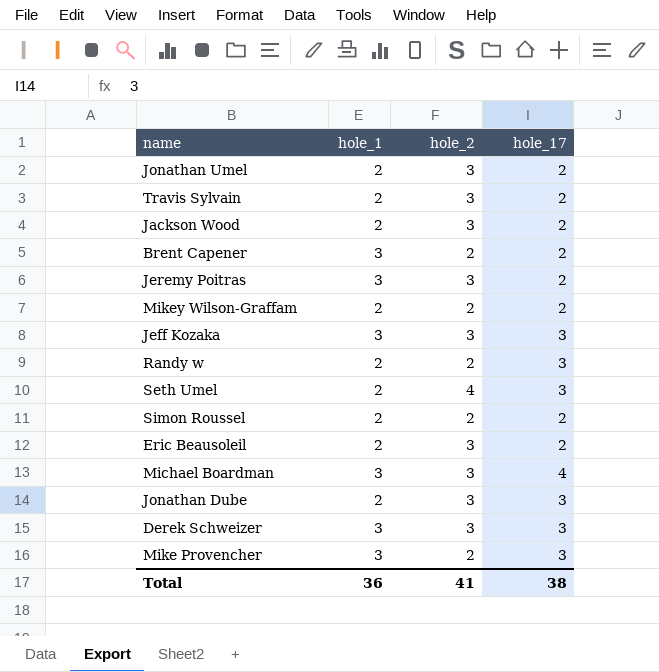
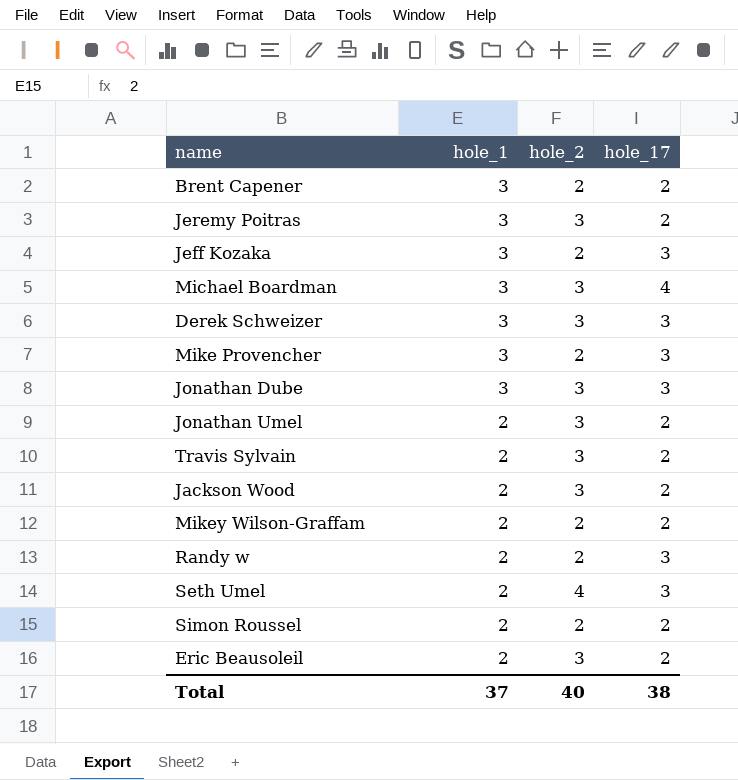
row order: none -> hole_1 descending
Jeff Kozaka | hole_2: 3 -> 2
Jonathan Dube | hole_1: 2 -> 3
Total | hole_1: 36 -> 37
Total | hole_2: 41 -> 40

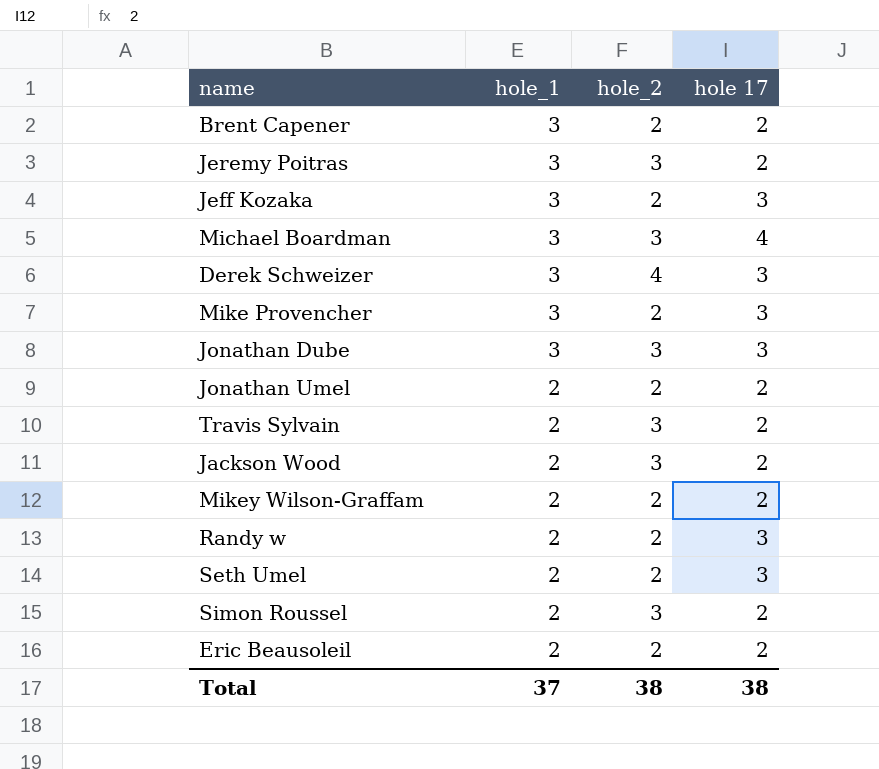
column name: hole_17 -> hole 17
Derek Schweizer | hole_2: 3 -> 4
Jonathan Umel | hole_2: 3 -> 2
Seth Umel | hole_2: 4 -> 2
Simon Roussel | hole_2: 2 -> 3
Eric Beausoleil | hole_2: 3 -> 2
Total | hole_2: 40 -> 38

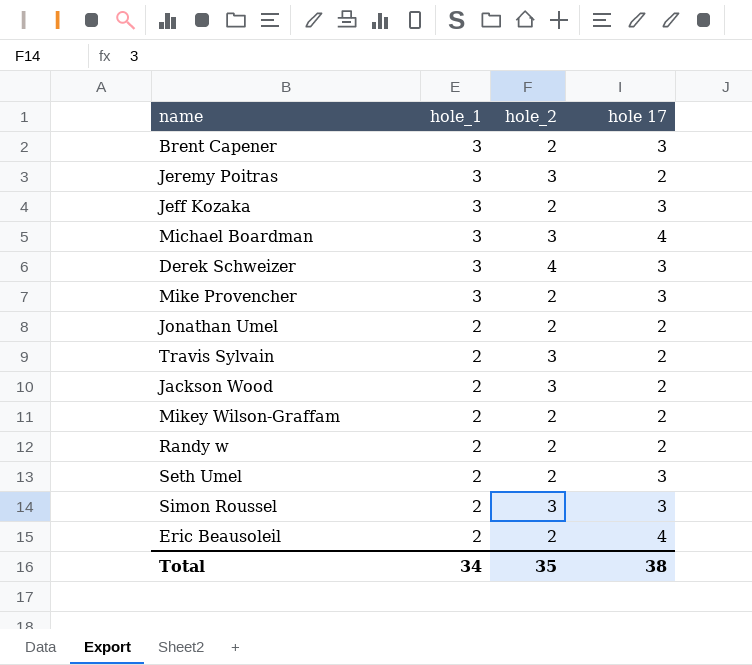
row Jonathan Dube: 3 | 3 | 3 -> none
Brent Capener | hole 17: 2 -> 3
Randy w | hole 17: 3 -> 2
Simon Roussel | hole 17: 2 -> 3
Eric Beausoleil | hole 17: 2 -> 4
Total | hole_1: 37 -> 34
Total | hole_2: 38 -> 35

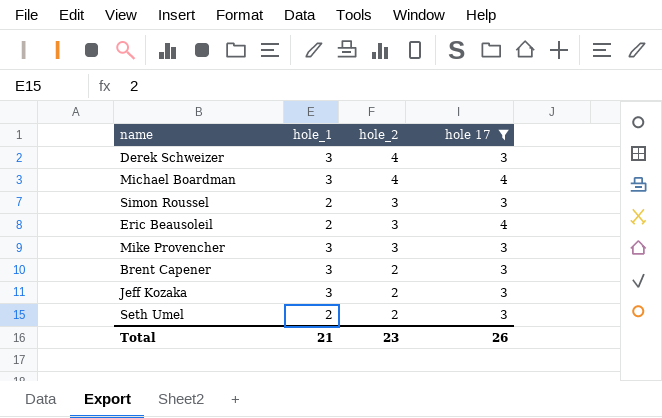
filter: none -> hole 17 != 2
row order: hole_1 descending -> hole_2 descending
Michael Boardman | hole_2: 3 -> 4
Eric Beausoleil | hole_2: 2 -> 3
Mike Provencher | hole_2: 2 -> 3
Total | hole_1: 34 -> 21
Total | hole_2: 35 -> 23
Total | hole 17: 38 -> 26

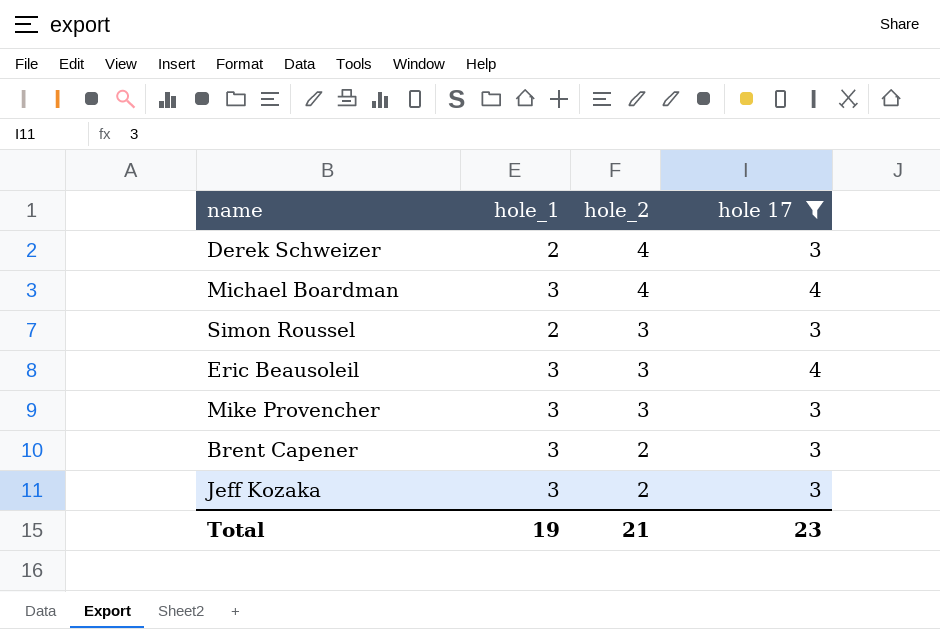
row Seth Umel: 2 | 2 | 3 -> none
Derek Schweizer | hole_1: 3 -> 2
Eric Beausoleil | hole_1: 2 -> 3
Total | hole_1: 21 -> 19
Total | hole_2: 23 -> 21
Total | hole 17: 26 -> 23

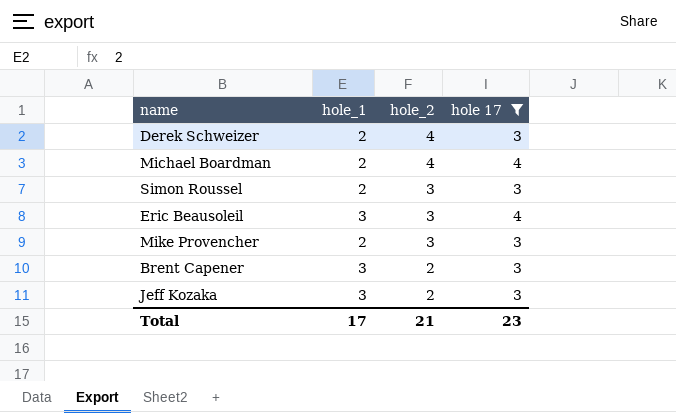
Michael Boardman | hole_1: 3 -> 2
Mike Provencher | hole_1: 3 -> 2
Total | hole_1: 19 -> 17

